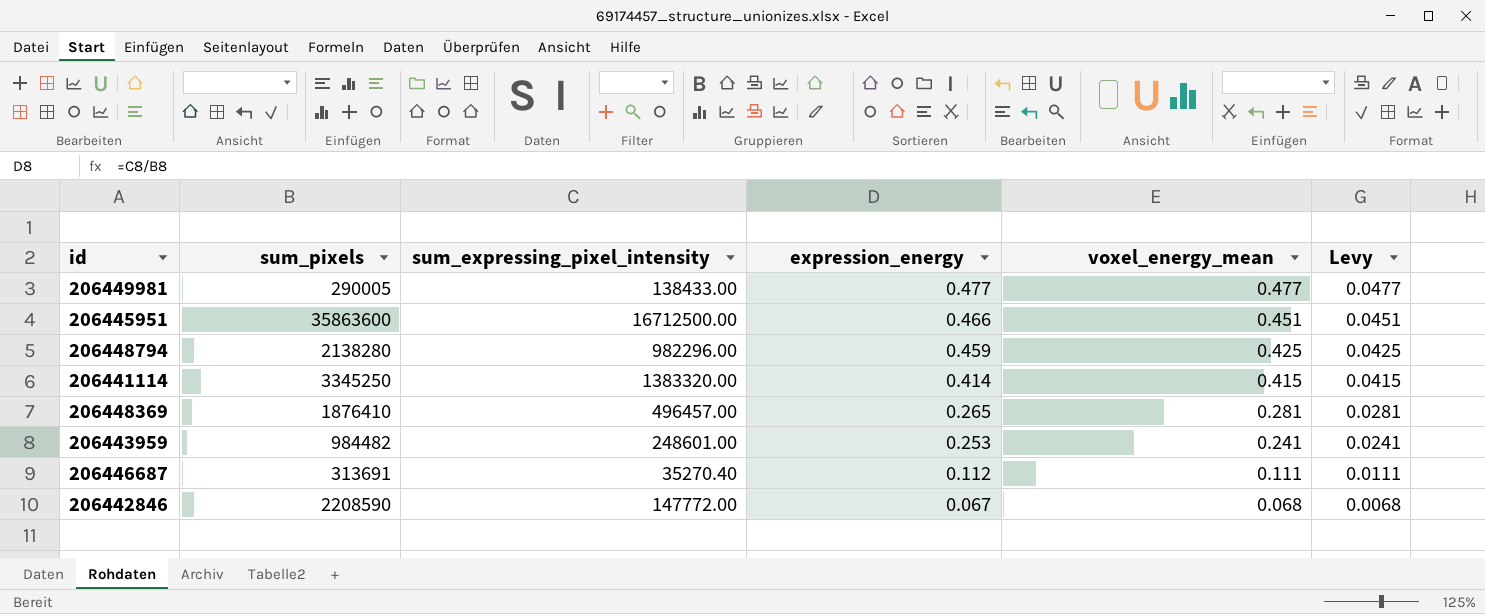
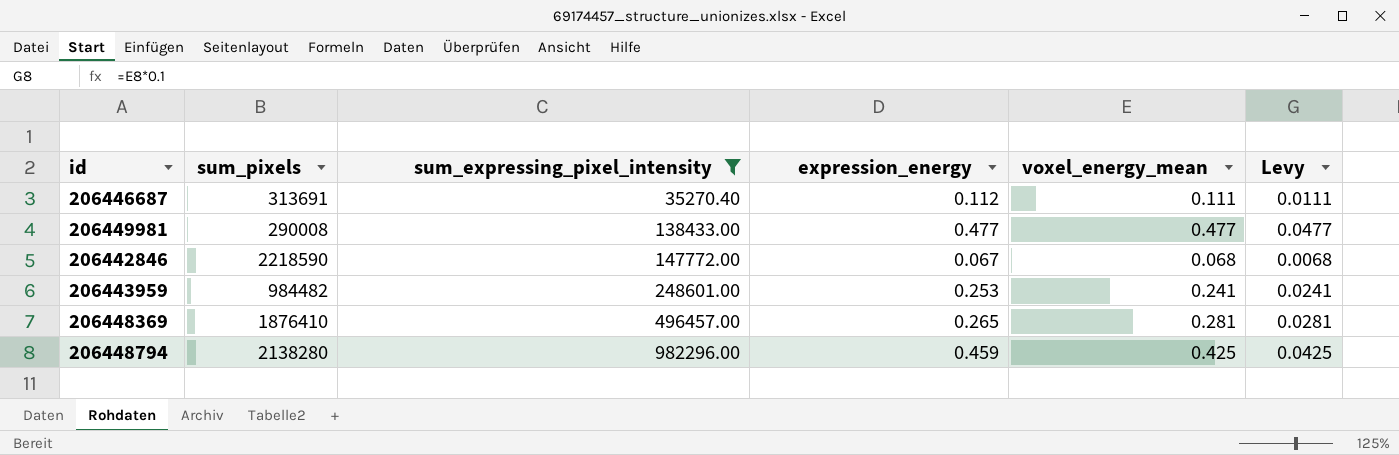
filter: none -> sum_expressing_pixel_intensity <= 982296.00
row order: expression_energy descending -> sum_expressing_pixel_intensity ascending
206449981 | sum_pixels: 290005 -> 290008
206442846 | sum_pixels: 2208590 -> 2218590

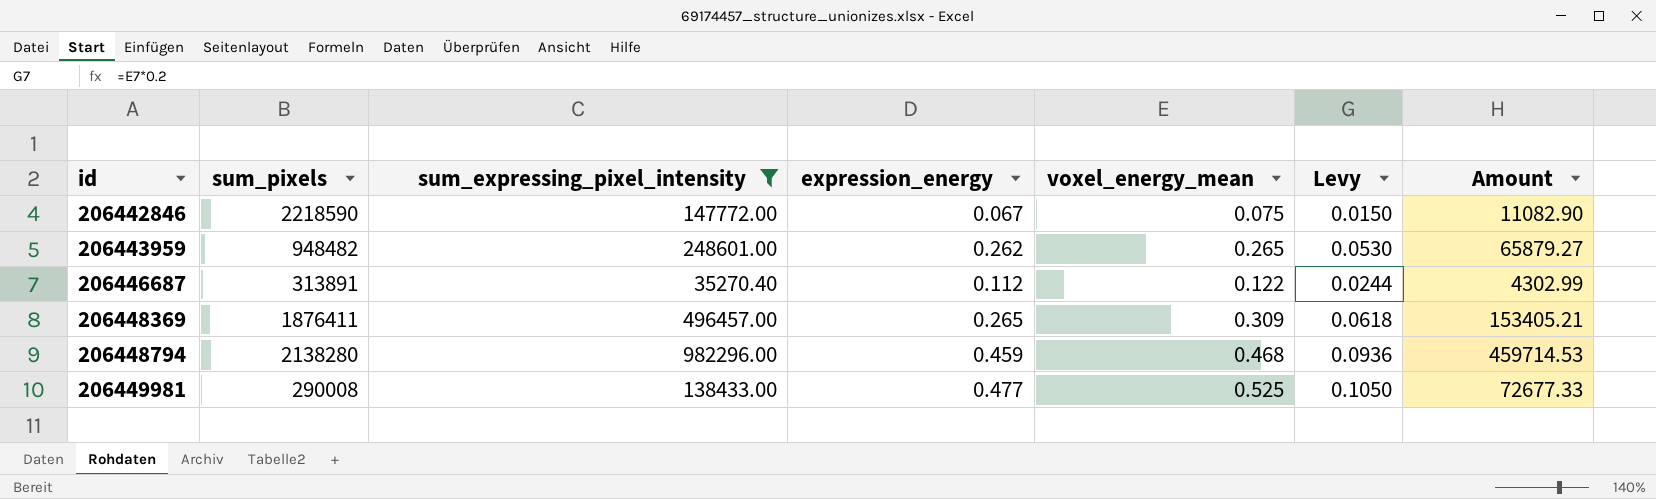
row order: sum_expressing_pixel_intensity ascending -> id ascending
column Levy | formula: [voxel_energy_mean] * 0.1 -> [voxel_energy_mean] * 0.2
column Amount | formula: none -> [sum_expressing_pixel_intensity] * [voxel_energy_mean]
206442846 | voxel_energy_mean: 0.068 -> 0.075
206443959 | sum_pixels: 984482 -> 948482
206443959 | expression_energy: 0.253 -> 0.262
206443959 | voxel_energy_mean: 0.241 -> 0.265
206446687 | sum_pixels: 313691 -> 313891
206446687 | voxel_energy_mean: 0.111 -> 0.122
206448369 | sum_pixels: 1876410 -> 1876411
206448369 | voxel_energy_mean: 0.281 -> 0.309
206448794 | voxel_energy_mean: 0.425 -> 0.468
206449981 | voxel_energy_mean: 0.477 -> 0.525

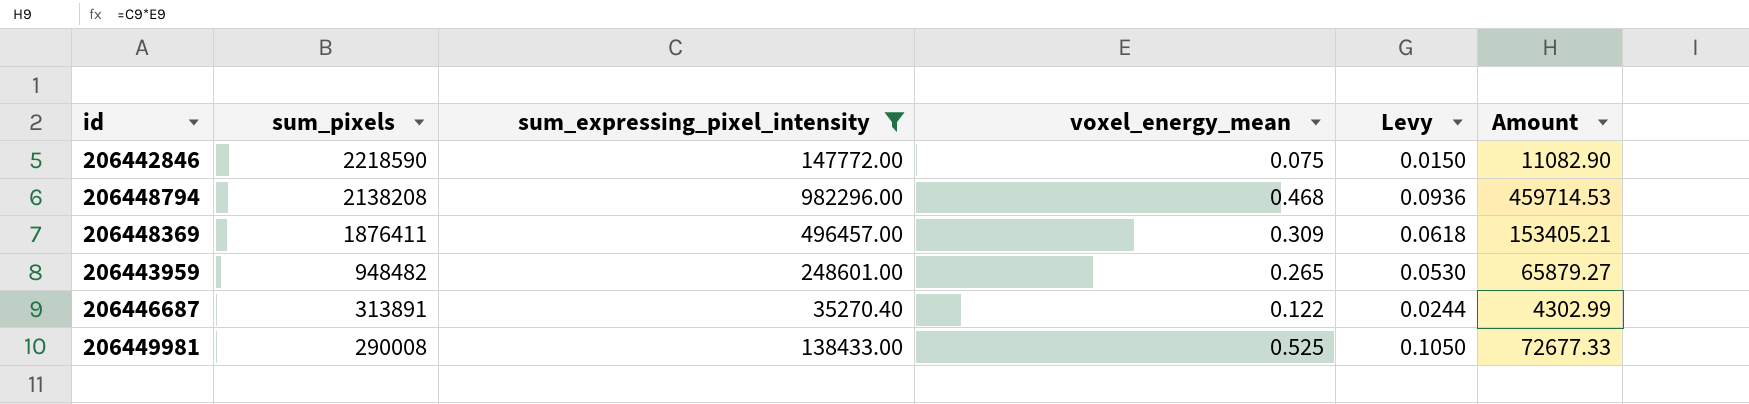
row order: id ascending -> sum_pixels descending
column expression_energy | formula: [sum_expressing_pixel_intensity] / [sum_pixels] -> none
206448794 | sum_pixels: 2138280 -> 2138208

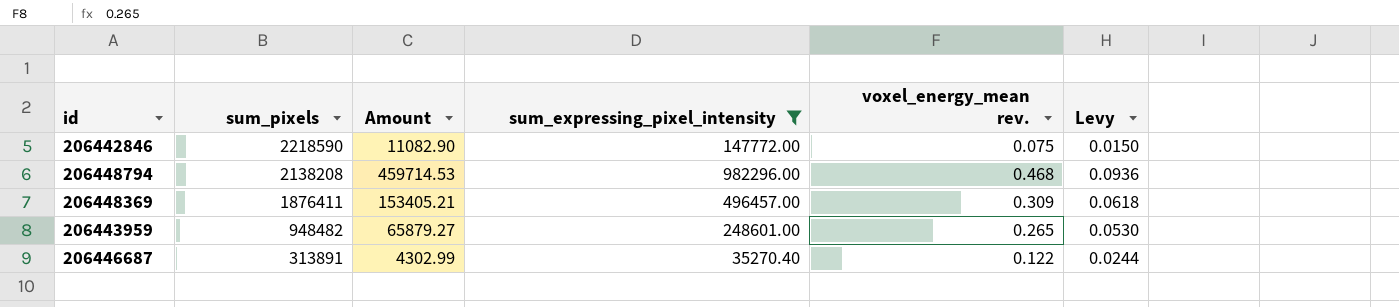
column Amount | position: 6 -> 3
column name: voxel_energy_mean -> voxel_energy_mean rev.
row 206449981: 290008 | 138433.00 | 0.525 | 0.1050 | 72677.33 -> none

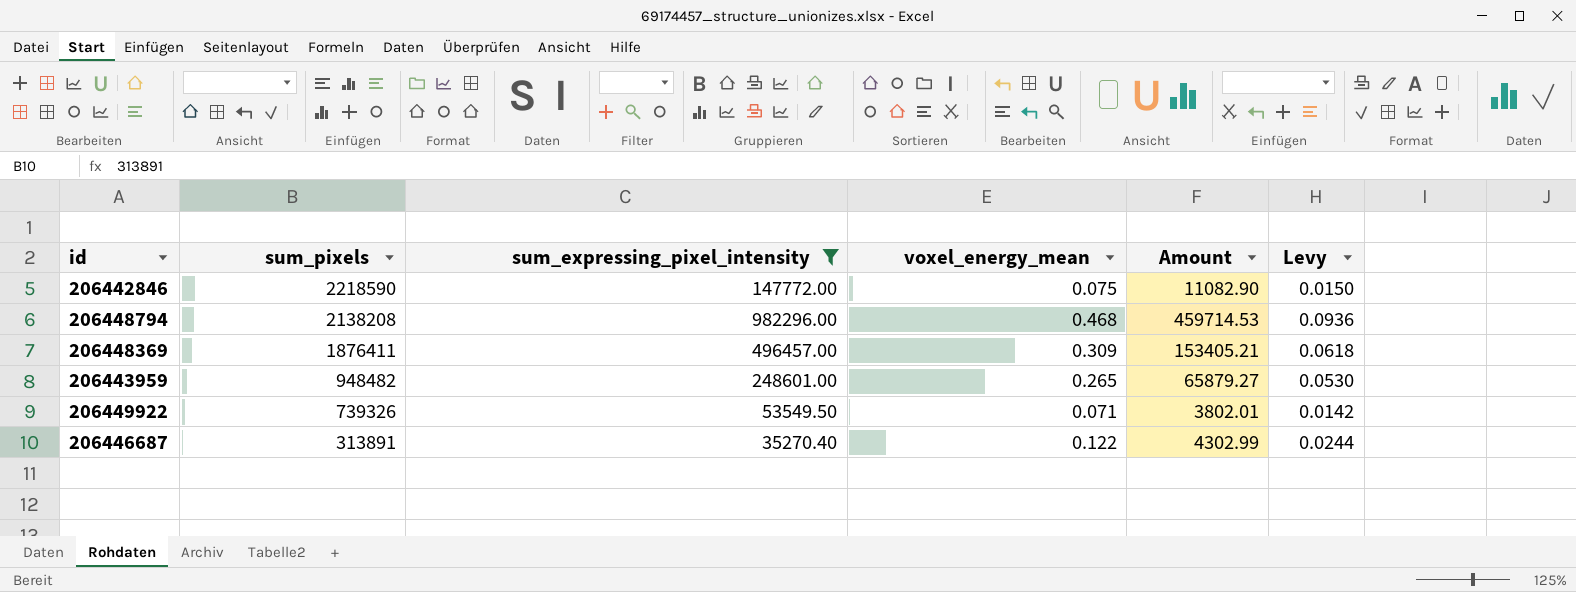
column name: voxel_energy_mean rev. -> voxel_energy_mean
column Amount | position: 3 -> 5
row 206449922: none -> 739326 | 53549.50 | 0.071 | 3802.01 | 0.0142

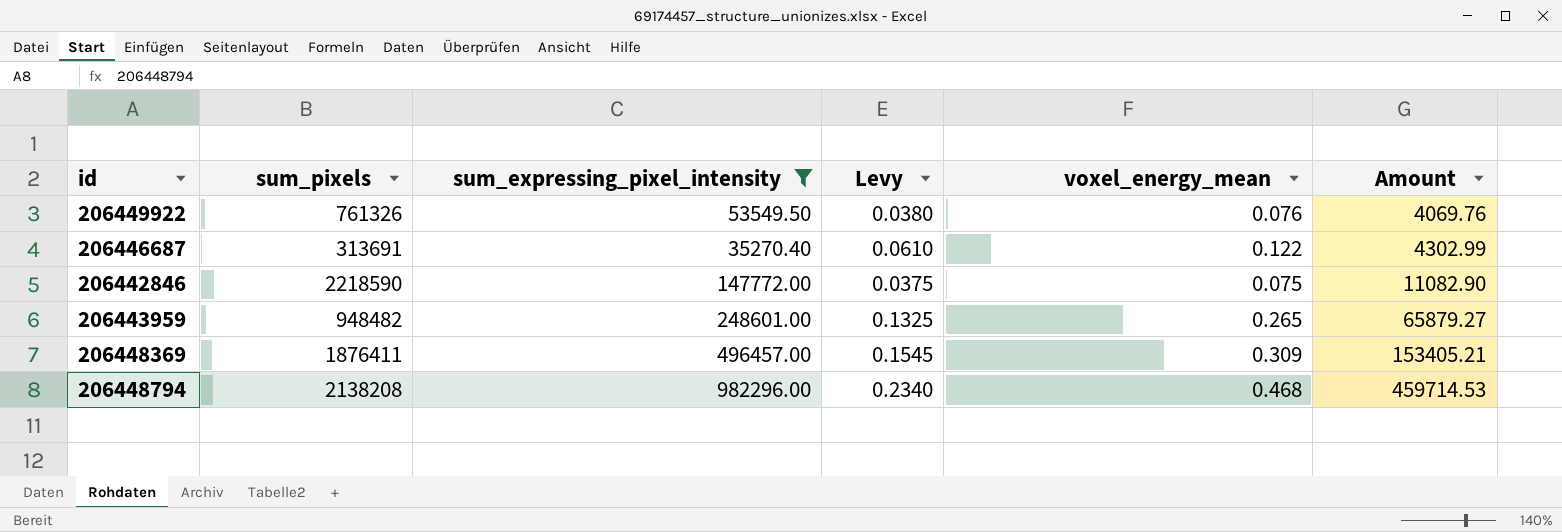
row order: sum_pixels descending -> Amount ascending
column Levy | formula: [voxel_energy_mean] * 0.2 -> [voxel_energy_mean] * 0.5
column Levy | position: 6 -> 4
206449922 | sum_pixels: 739326 -> 761326
206449922 | voxel_energy_mean: 0.071 -> 0.076
206449922 | Amount: 3802.01 -> 4069.76
206446687 | sum_pixels: 313891 -> 313691

